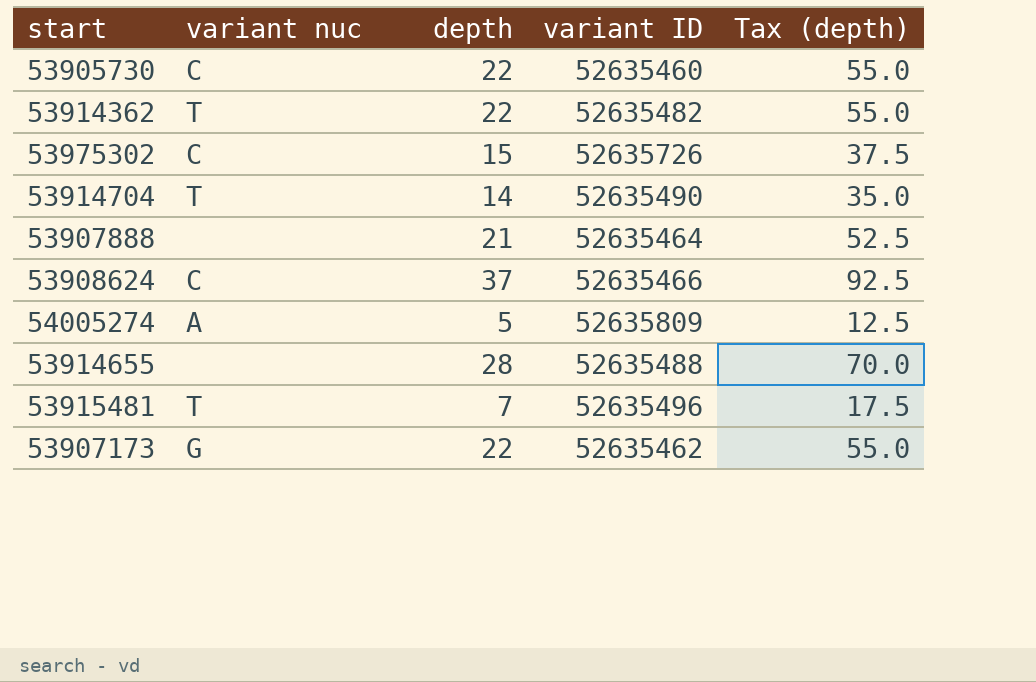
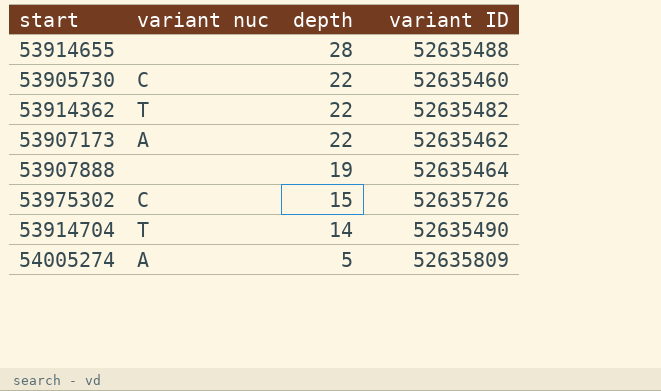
row order: none -> depth descending
column Tax (depth) | formula: [depth] * 2.5 -> none
row 53908624: C | 37 | 52635466 | 92.5 -> none
row 53915481: T | 7 | 52635496 | 17.5 -> none
53907173 | variant nuc: G -> A
53907888 | depth: 21 -> 19

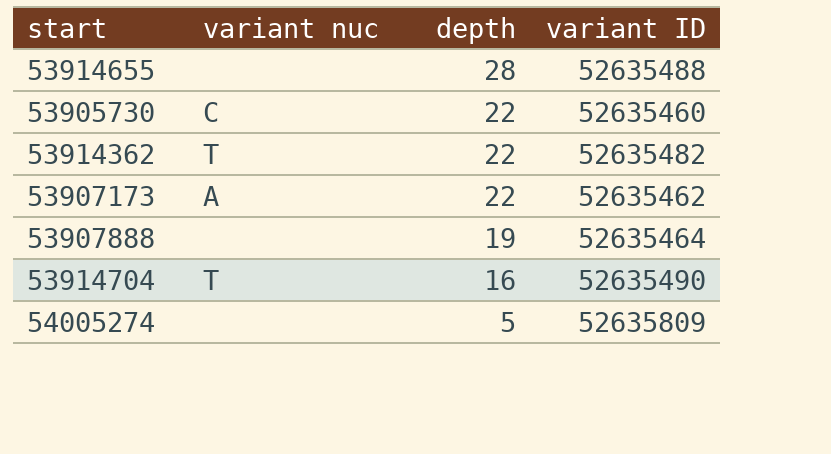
row 53975302: C | 15 | 52635726 -> none
53914704 | depth: 14 -> 16
54005274 | variant nuc: A -> none

